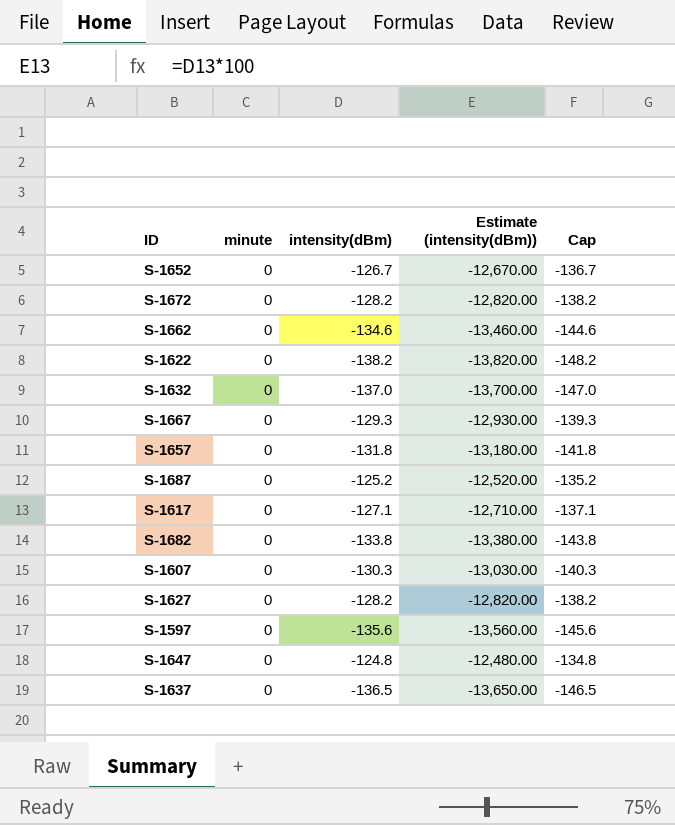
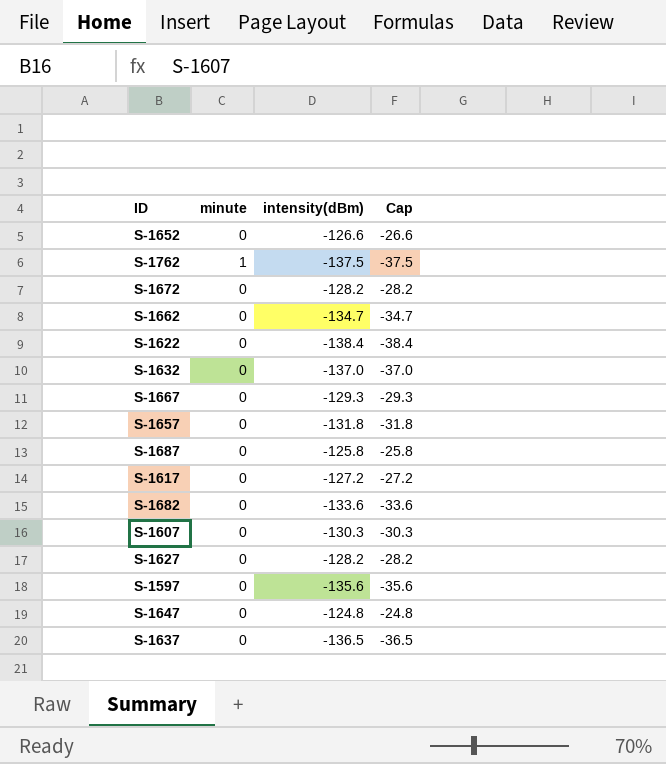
column Estimate (intensity(dBm)) | formula: [intensity(dBm)] * 100 -> none
column Cap | formula: [intensity(dBm)] - 10 -> [intensity(dBm)] + 100
S-1652 | intensity(dBm): -126.7 -> -126.6
row S-1762: none -> 1 | -137.5 | -37.5
S-1662 | intensity(dBm): -134.6 -> -134.7
S-1622 | intensity(dBm): -138.2 -> -138.4
S-1687 | intensity(dBm): -125.2 -> -125.8
S-1617 | intensity(dBm): -127.1 -> -127.2
S-1682 | intensity(dBm): -133.8 -> -133.6

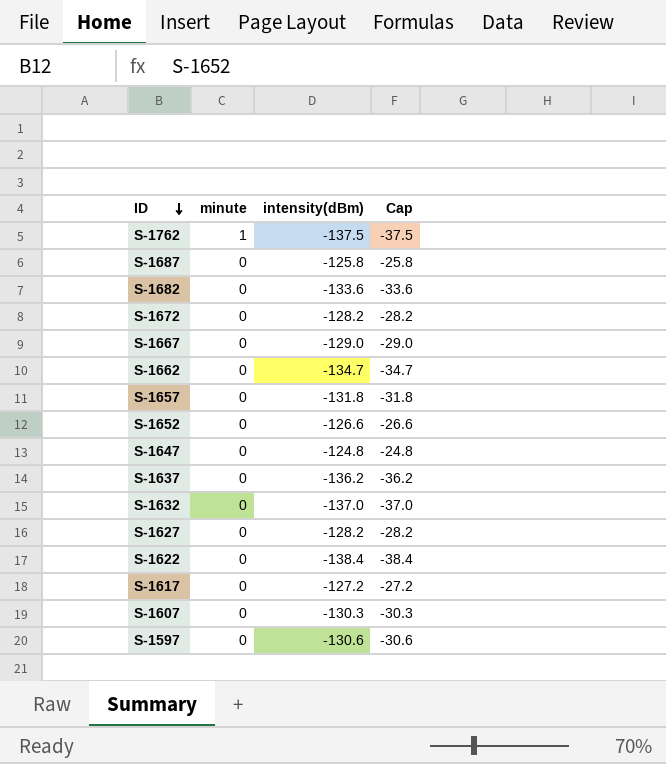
row order: none -> ID descending
S-1667 | intensity(dBm): -129.3 -> -129.0
S-1667 | Cap: -29.3 -> -29.0
S-1637 | intensity(dBm): -136.5 -> -136.2
S-1637 | Cap: -36.5 -> -36.2
S-1597 | intensity(dBm): -135.6 -> -130.6
S-1597 | Cap: -35.6 -> -30.6

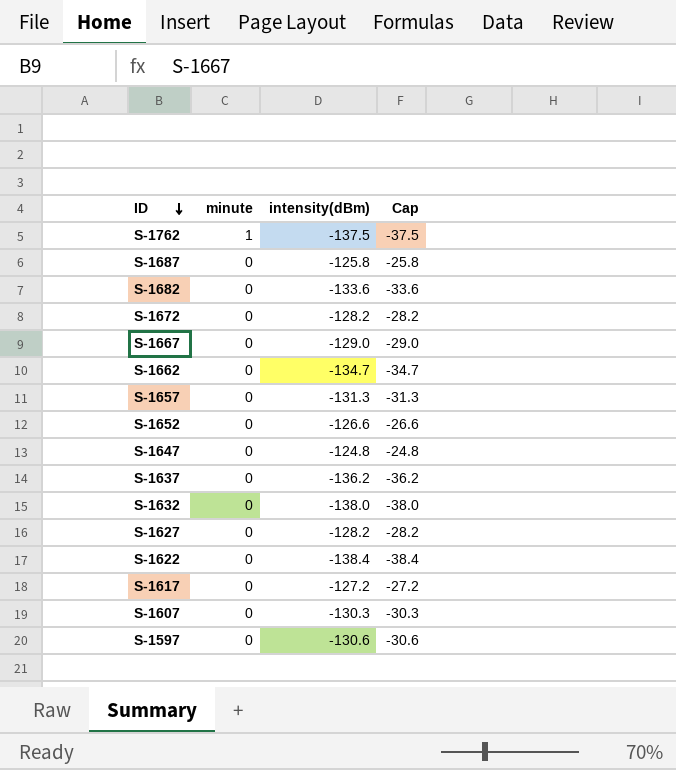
S-1657 | intensity(dBm): -131.8 -> -131.3
S-1657 | Cap: -31.8 -> -31.3
S-1632 | intensity(dBm): -137.0 -> -138.0
S-1632 | Cap: -37.0 -> -38.0

